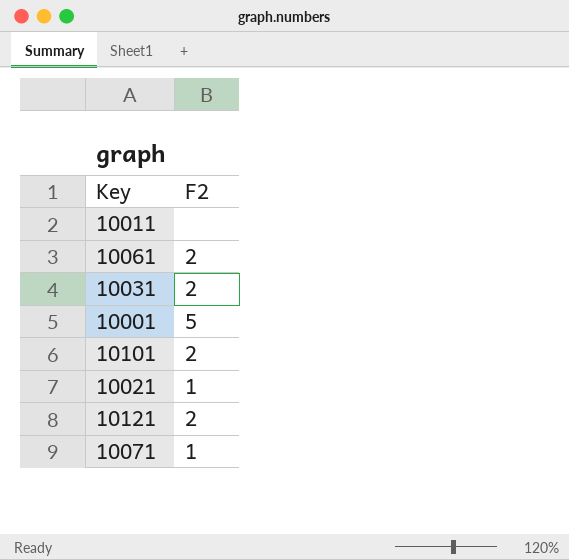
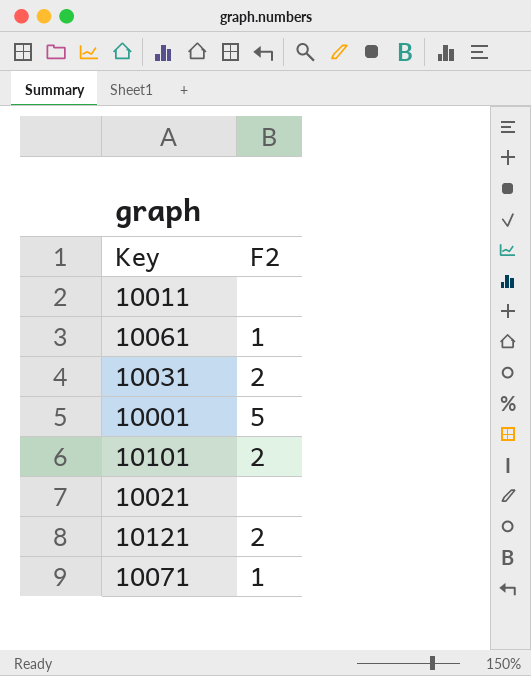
10061 | F2: 2 -> 1
10021 | F2: 1 -> none

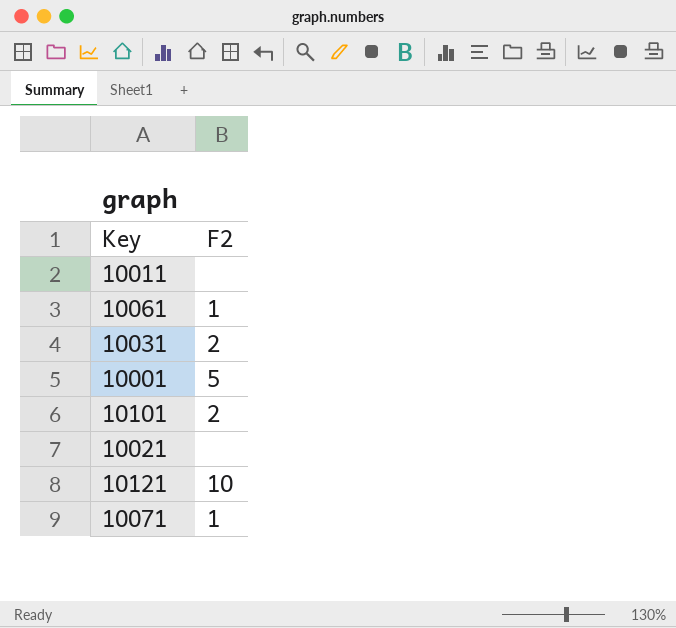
10121 | F2: 2 -> 10

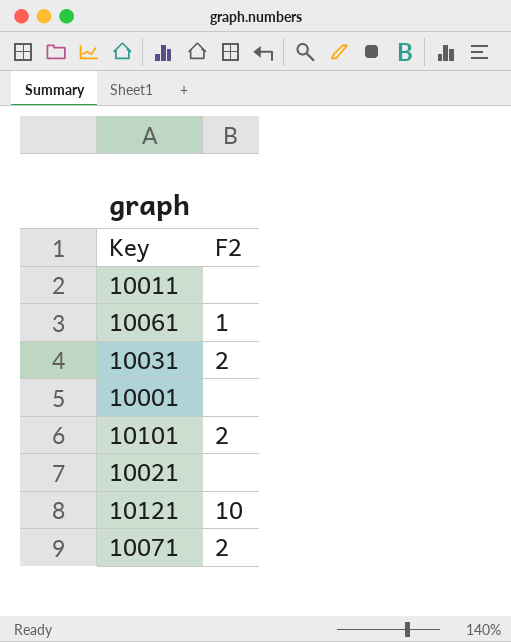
10001 | F2: 5 -> none
10071 | F2: 1 -> 2

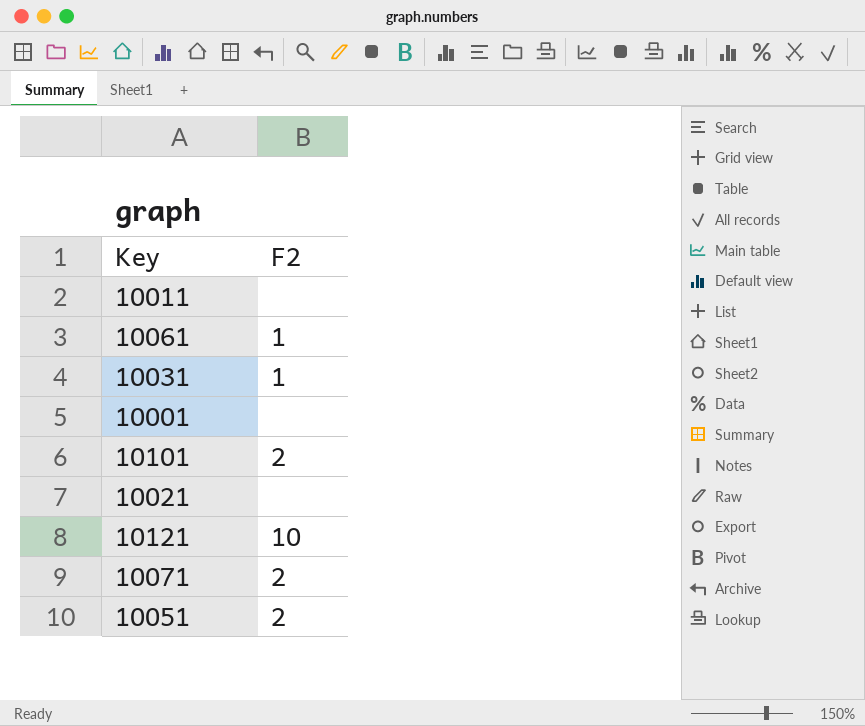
10031 | F2: 2 -> 1
row 10051: none -> 2

